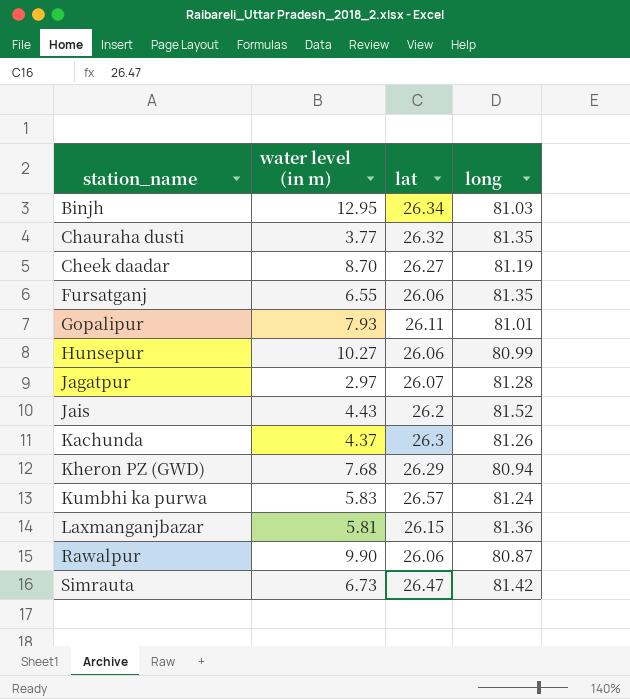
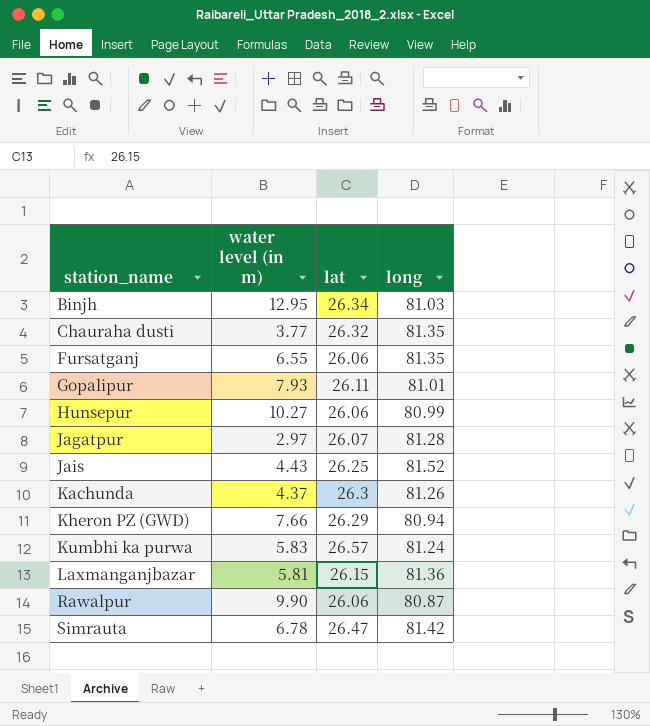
row Cheek daadar: 8.70 | 26.27 | 81.19 -> none
Jais | lat: 26.2 -> 26.25
Kheron PZ (GWD) | water level (in m): 7.68 -> 7.66
Simrauta | water level (in m): 6.73 -> 6.78

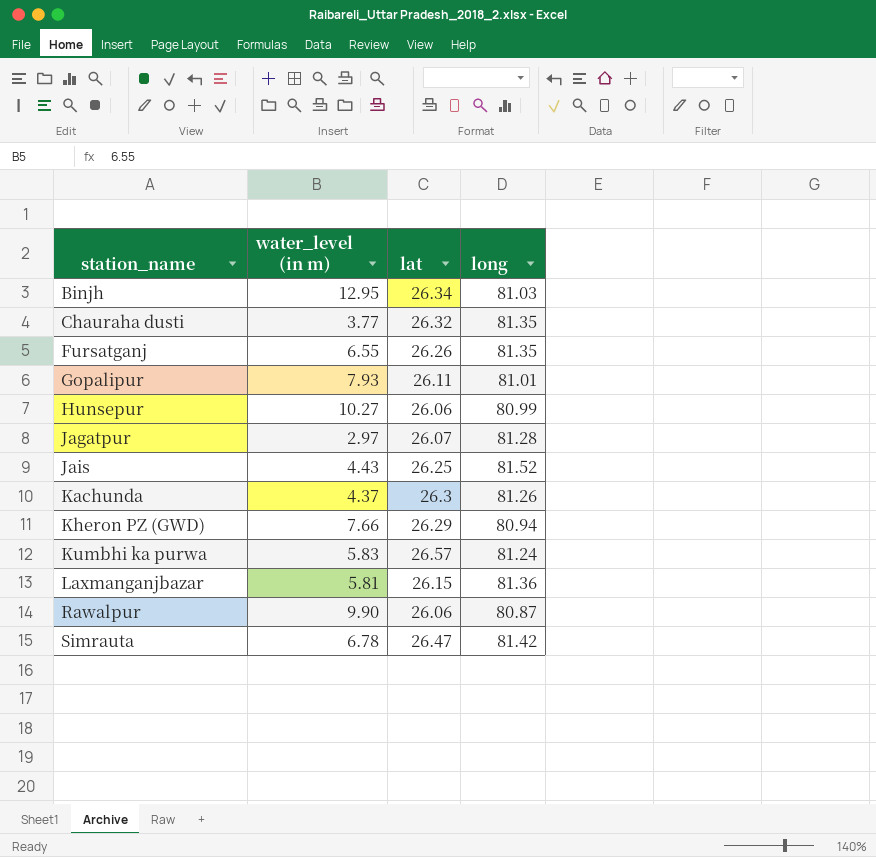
column name: water level (in m) -> water_level (in m)
Fursatganj | lat: 26.06 -> 26.26

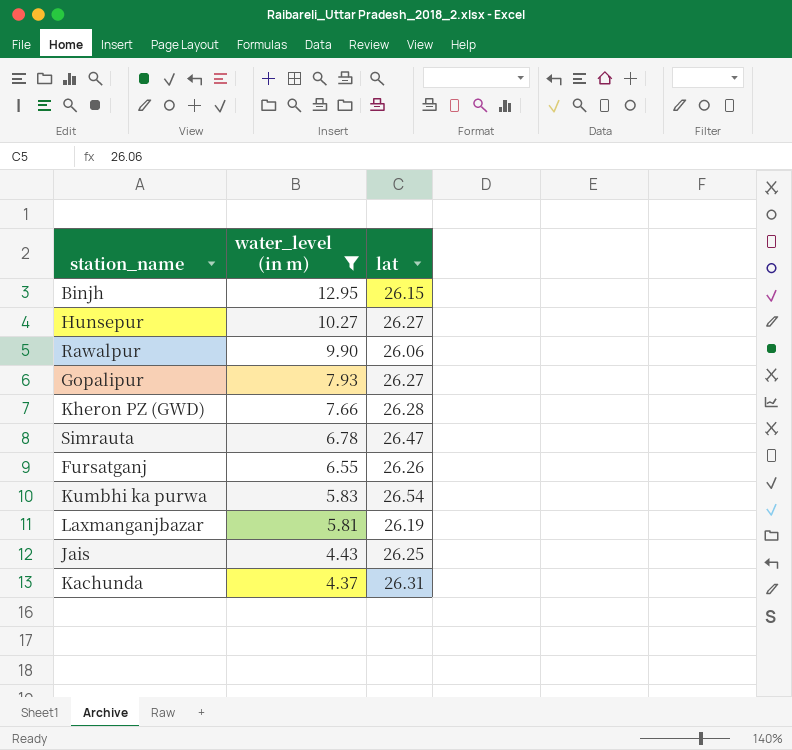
filter: none -> water_level (in m) >= 4.37
row order: station_name ascending -> water_level (in m) descending
column long | position: 4 -> none
Binjh | lat: 26.34 -> 26.15
Hunsepur | lat: 26.06 -> 26.27
Gopalipur | lat: 26.11 -> 26.27
Kheron PZ (GWD) | lat: 26.29 -> 26.28
Kumbhi ka purwa | lat: 26.57 -> 26.54
Laxmanganjbazar | lat: 26.15 -> 26.19
Kachunda | lat: 26.3 -> 26.31

